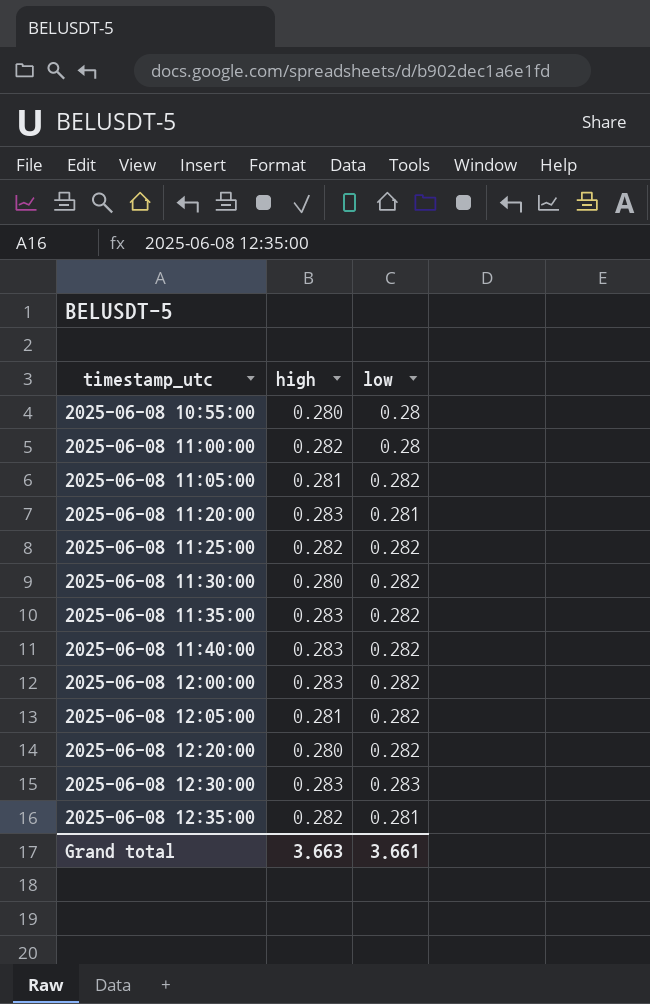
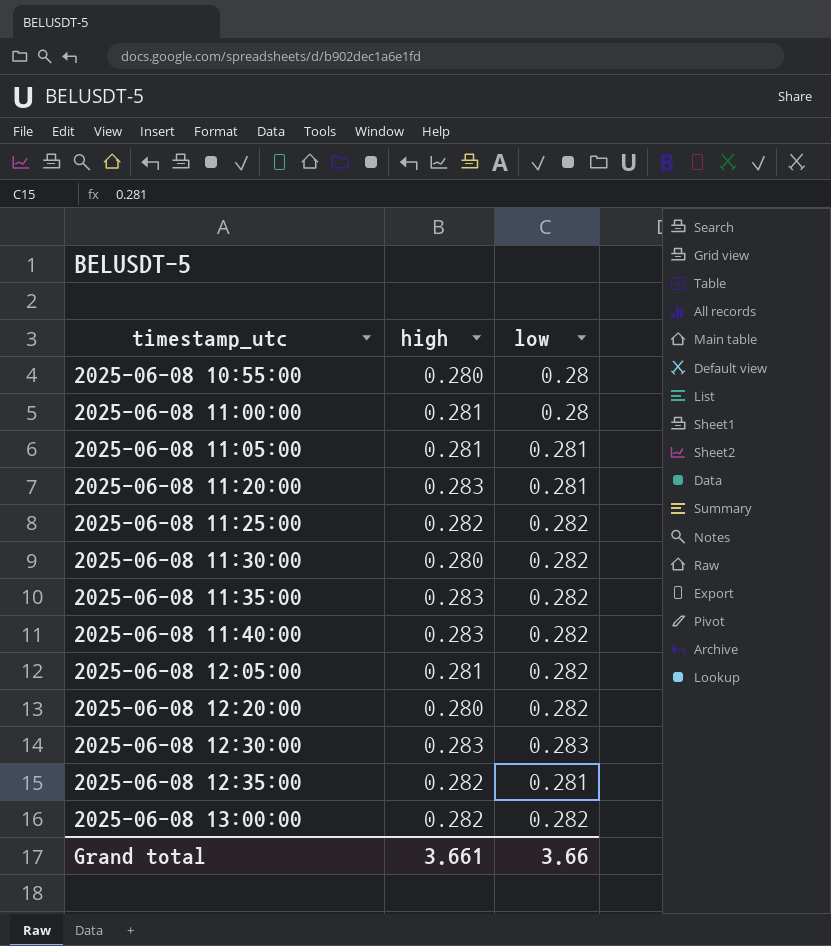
row 2025-06-08 12:00:00: 0.283 | 0.282 -> none
2025-06-08 11:00:00 | high: 0.282 -> 0.281
2025-06-08 11:05:00 | low: 0.282 -> 0.281
row 2025-06-08 13:00:00: none -> 0.282 | 0.282
Grand total | high: 3.663 -> 3.661
Grand total | low: 3.661 -> 3.66

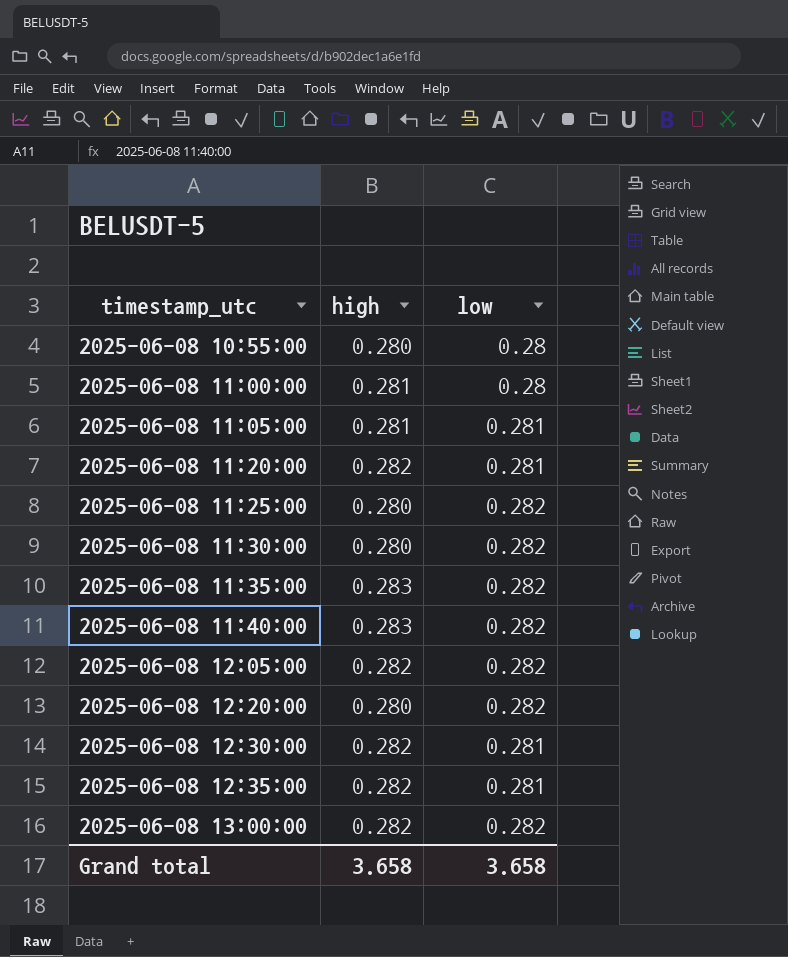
2025-06-08 11:20:00 | high: 0.283 -> 0.282
2025-06-08 11:25:00 | high: 0.282 -> 0.280
2025-06-08 12:05:00 | high: 0.281 -> 0.282
2025-06-08 12:30:00 | high: 0.283 -> 0.282
2025-06-08 12:30:00 | low: 0.283 -> 0.281
Grand total | high: 3.661 -> 3.658
Grand total | low: 3.66 -> 3.658

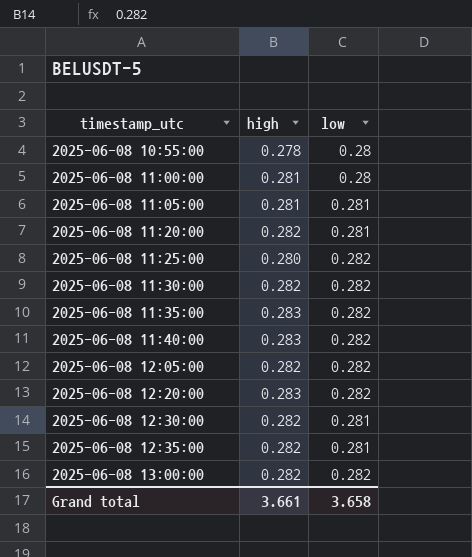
2025-06-08 10:55:00 | high: 0.280 -> 0.278
2025-06-08 11:30:00 | high: 0.280 -> 0.282
2025-06-08 12:20:00 | high: 0.280 -> 0.283
Grand total | high: 3.658 -> 3.661

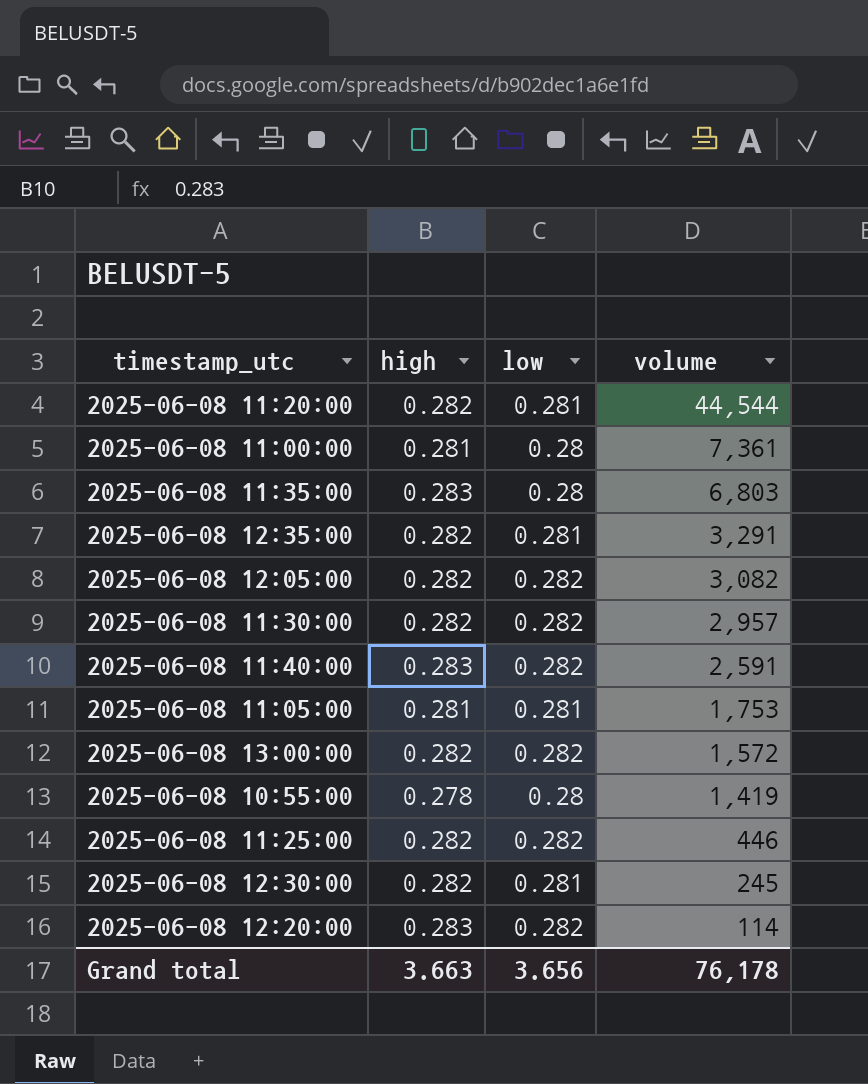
row order: timestamp_utc ascending -> volume descending
column volume | position: none -> 4
2025-06-08 11:35:00 | low: 0.282 -> 0.28
2025-06-08 11:25:00 | high: 0.280 -> 0.282
Grand total | high: 3.661 -> 3.663
Grand total | low: 3.658 -> 3.656

